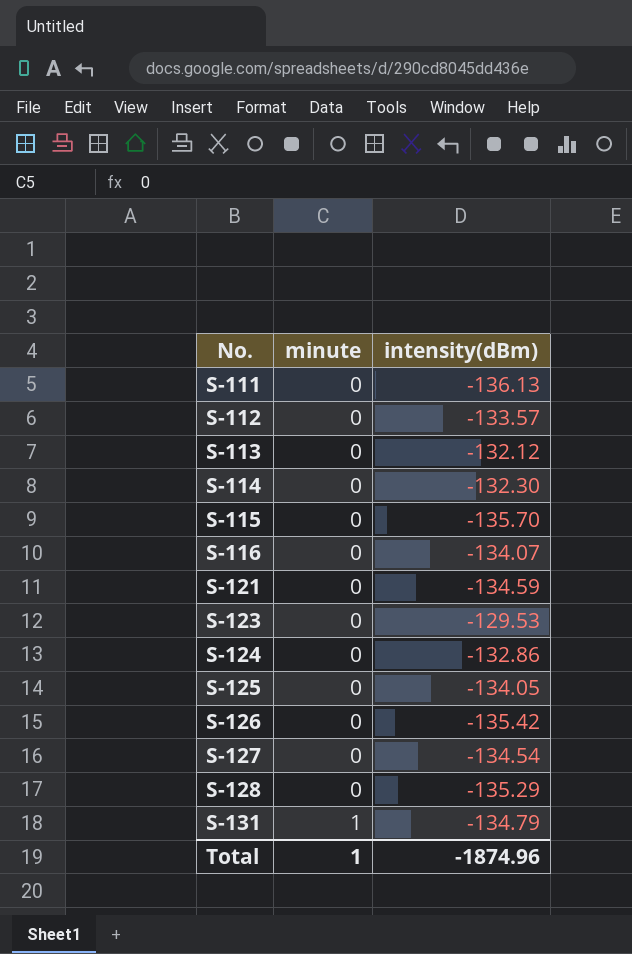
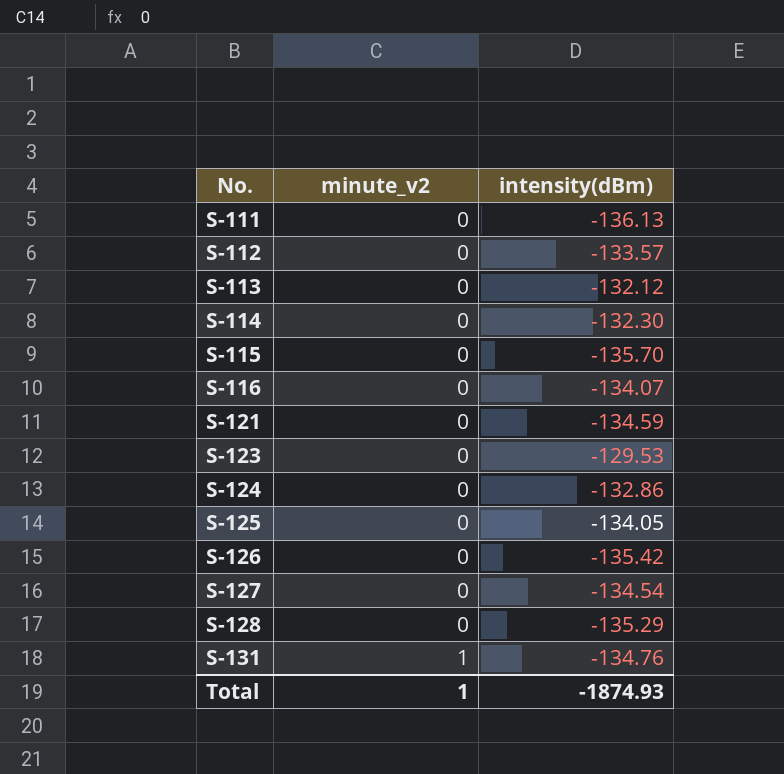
column name: minute -> minute_v2
S-131 | intensity(dBm): -134.79 -> -134.76
Total | intensity(dBm): -1874.96 -> -1874.93

